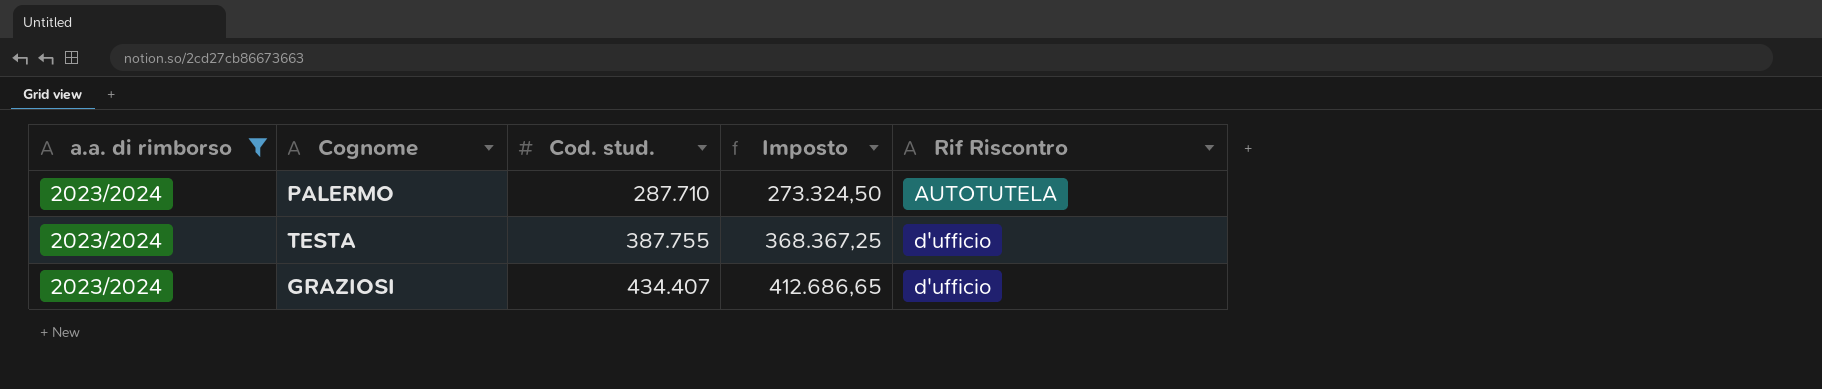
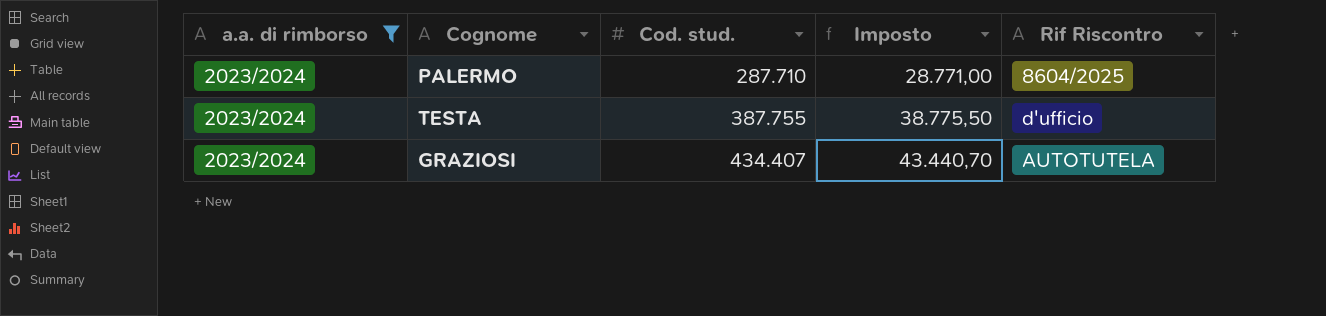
column Imposto | formula: [Cod. stud.] * 0,95 -> [Cod. stud.] * 0,1
PALERMO | Rif Riscontro: AUTOTUTELA -> 8604/2025
GRAZIOSI | Rif Riscontro: d'ufficio -> AUTOTUTELA

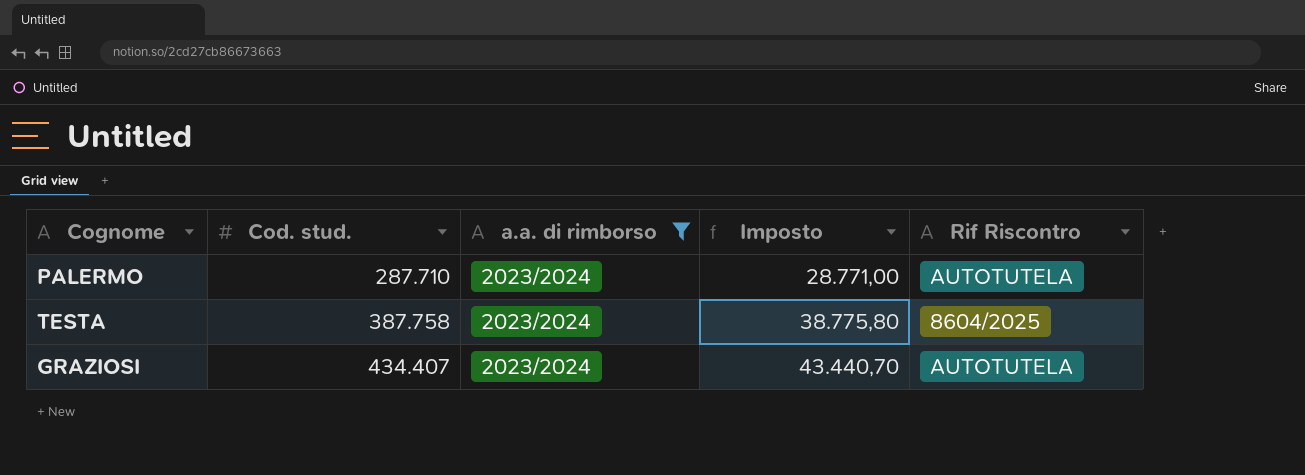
column a.a. di rimborso | position: 1 -> 3
PALERMO | Rif Riscontro: 8604/2025 -> AUTOTUTELA
TESTA | Cod. stud.: 387.755 -> 387.758
TESTA | Imposto: 38.775,50 -> 38.775,80
TESTA | Rif Riscontro: d'ufficio -> 8604/2025

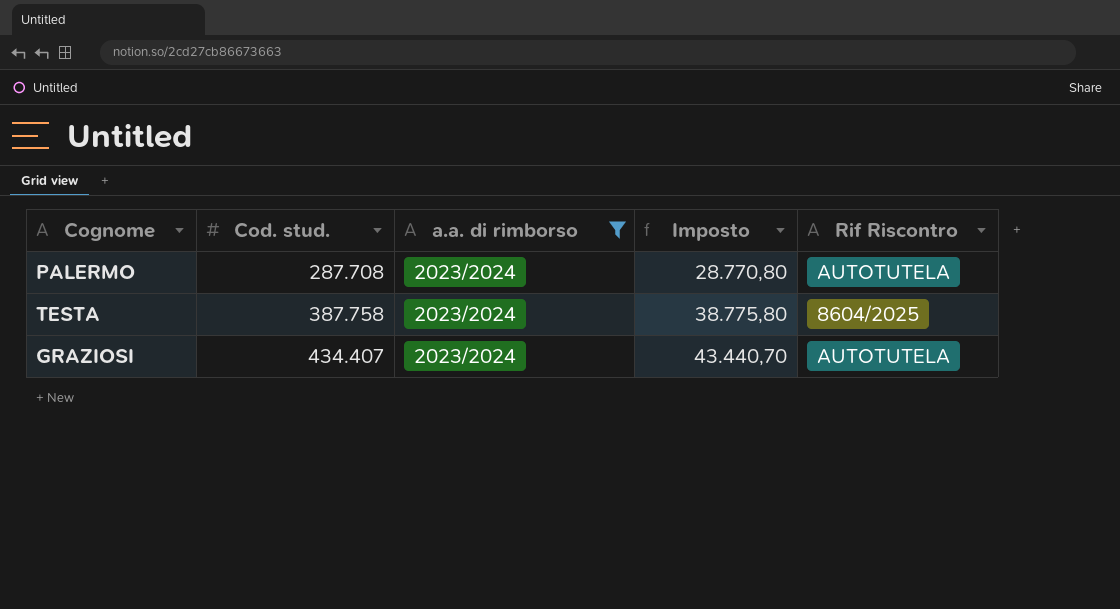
PALERMO | Cod. stud.: 287.710 -> 287.708
PALERMO | Imposto: 28.771,00 -> 28.770,80

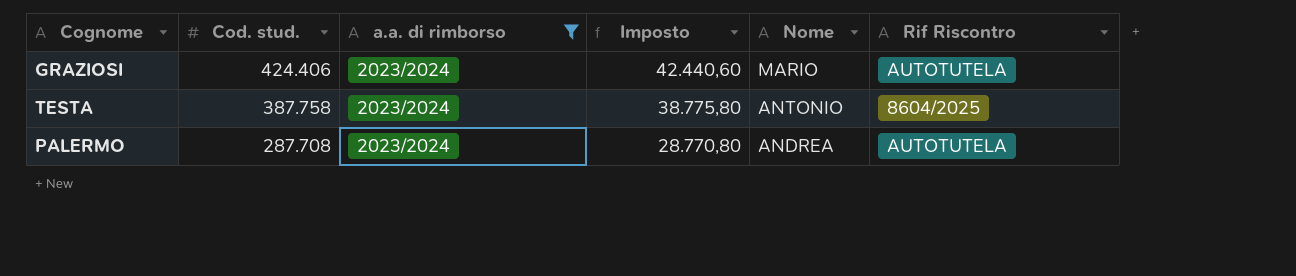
row order: Cod. stud. ascending -> Cod. stud. descending
column Nome | position: none -> 5
GRAZIOSI | Cod. stud.: 434.407 -> 424.406
GRAZIOSI | Imposto: 43.440,70 -> 42.440,60

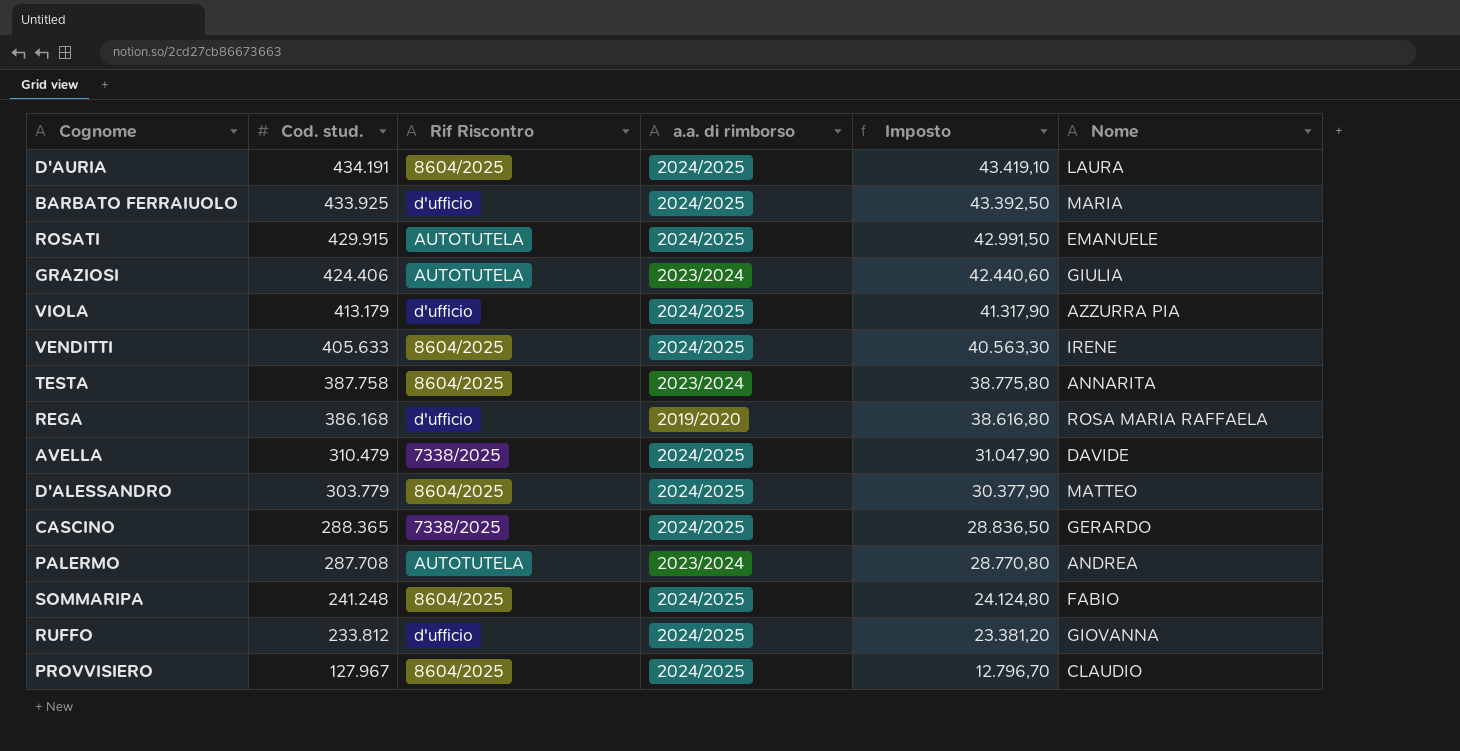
filter: a.a. di rimborso = 2023/2024 -> none
column Rif Riscontro | position: 6 -> 3
GRAZIOSI | Nome: MARIO -> GIULIA
TESTA | Nome: ANTONIO -> ANNARITA

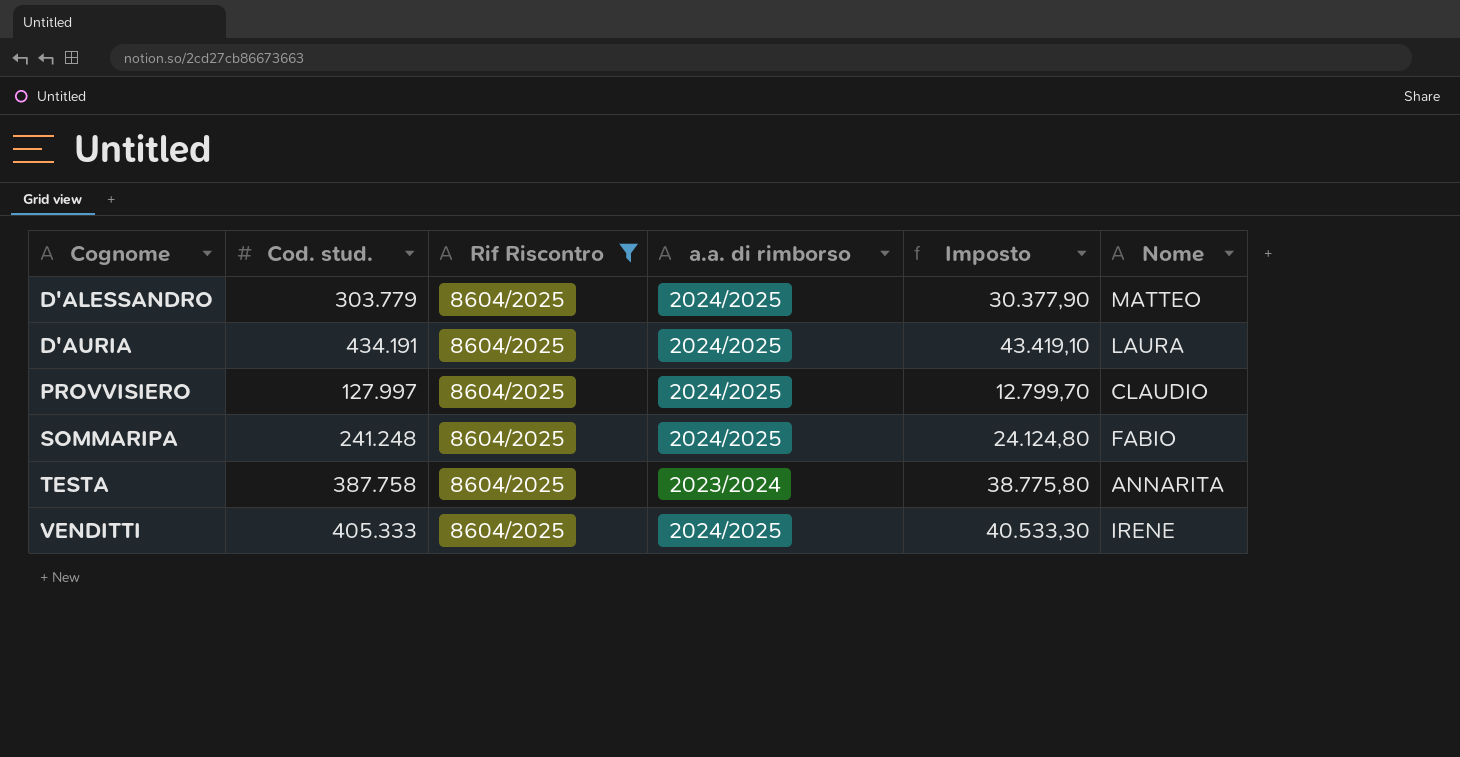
filter: none -> Rif Riscontro = 8604/2025
row order: Cod. stud. descending -> Cognome ascending
PROVVISIERO | Cod. stud.: 127.967 -> 127.997
PROVVISIERO | Imposto: 12.796,70 -> 12.799,70
VENDITTI | Cod. stud.: 405.633 -> 405.333
VENDITTI | Imposto: 40.563,30 -> 40.533,30

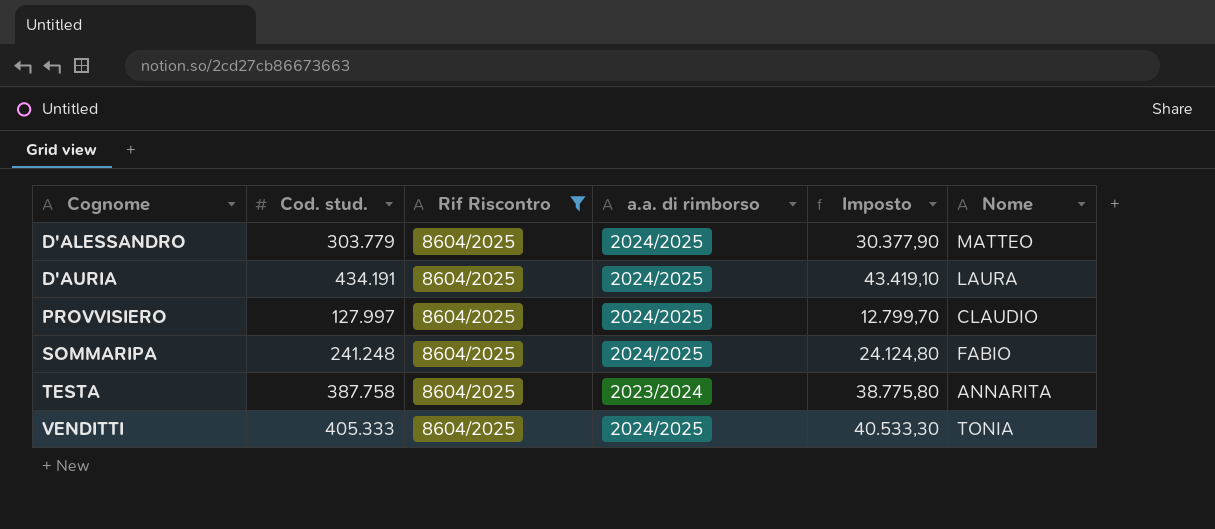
VENDITTI | Nome: IRENE -> TONIA

